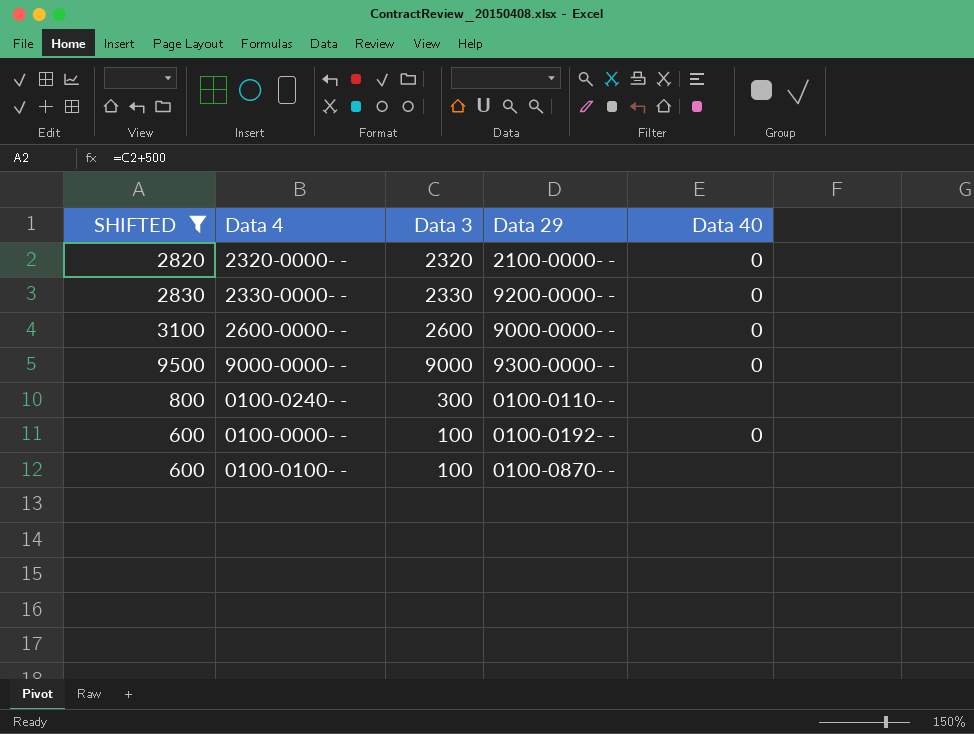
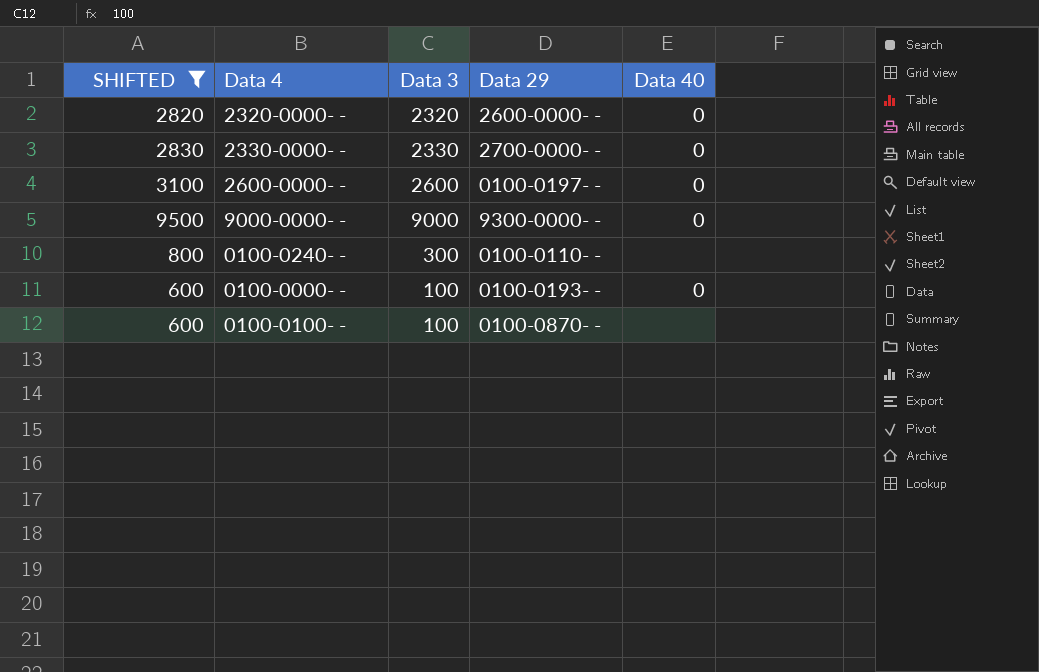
2320-0000- - | Data 29: 2100-0000- - -> 2600-0000- -
2330-0000- - | Data 29: 9200-0000- - -> 2700-0000- -
2600-0000- - | Data 29: 9000-0000- - -> 0100-0197- -
0100-0000- - | Data 29: 0100-0192- - -> 0100-0193- -

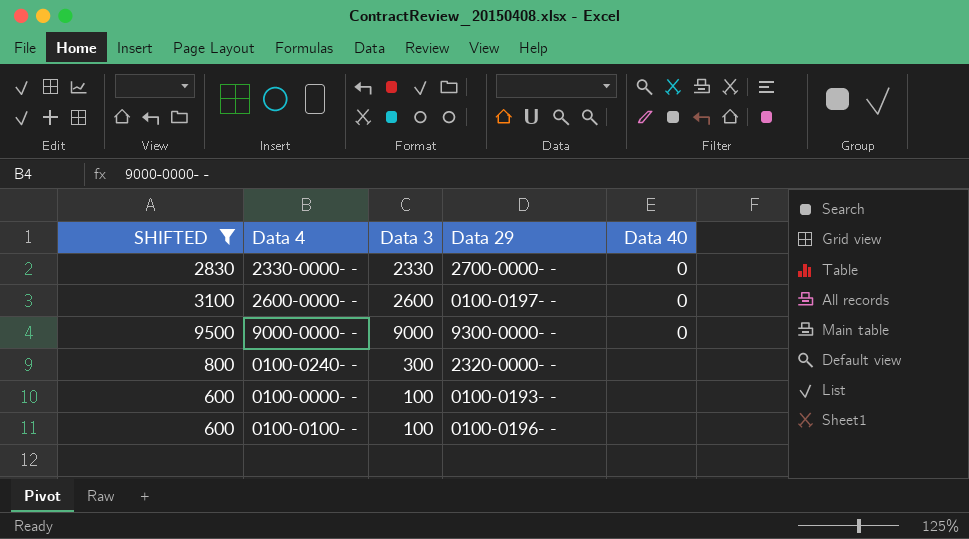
row 2320-0000- -: 2820 | 2320 | 2600-0000- - | 0 -> none
0100-0240- - | Data 29: 0100-0110- - -> 2320-0000- -
0100-0000- - | Data 40: 0 -> none
0100-0100- - | Data 29: 0100-0870- - -> 0100-0196- -

